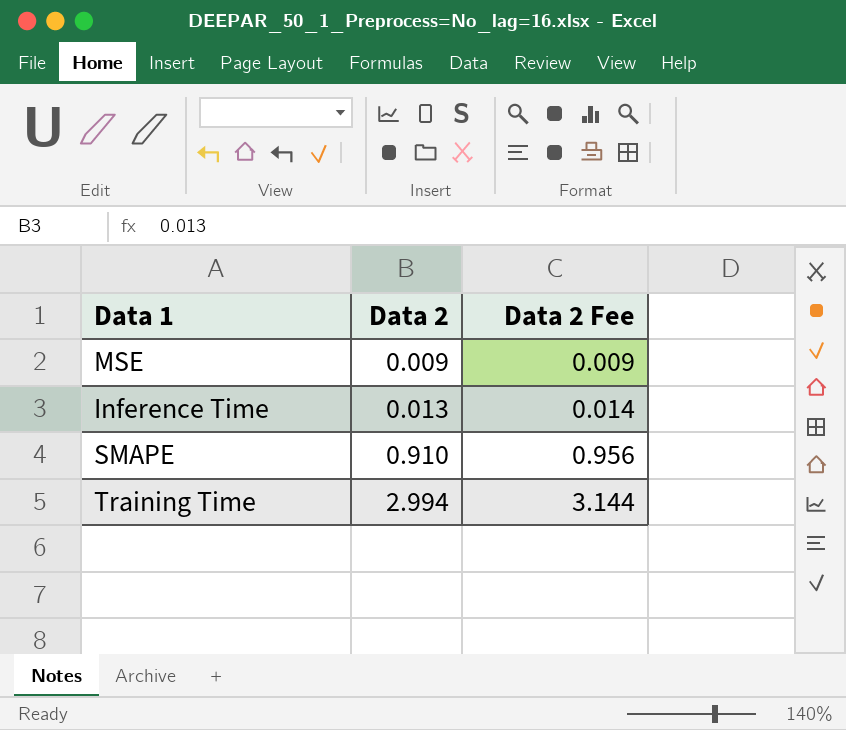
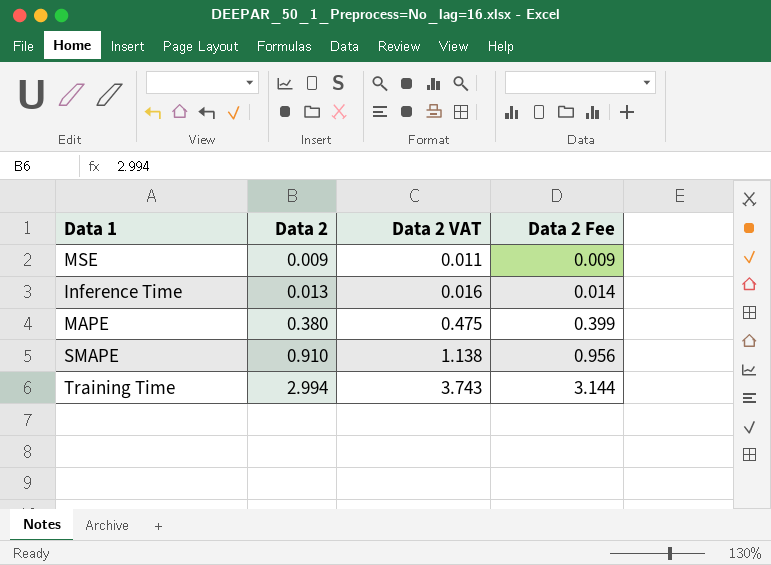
column Data 2 VAT | formula: none -> [Data 2] * 1.25
row MAPE: none -> 0.380 | 0.475 | 0.399

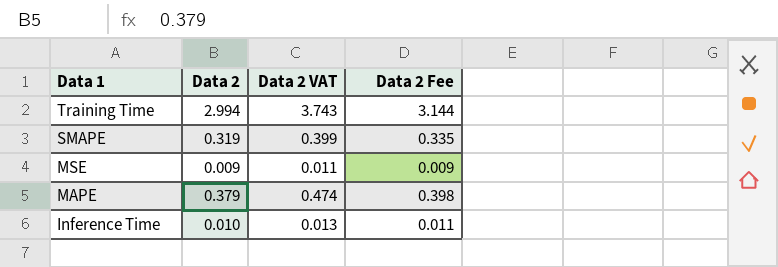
row order: Data 2 ascending -> Data 1 descending
SMAPE | Data 2: 0.910 -> 0.319
SMAPE | Data 2 VAT: 1.138 -> 0.399
SMAPE | Data 2 Fee: 0.956 -> 0.335
MAPE | Data 2: 0.380 -> 0.379
MAPE | Data 2 VAT: 0.475 -> 0.474
MAPE | Data 2 Fee: 0.399 -> 0.398
Inference Time | Data 2: 0.013 -> 0.010
Inference Time | Data 2 VAT: 0.016 -> 0.013
Inference Time | Data 2 Fee: 0.014 -> 0.011

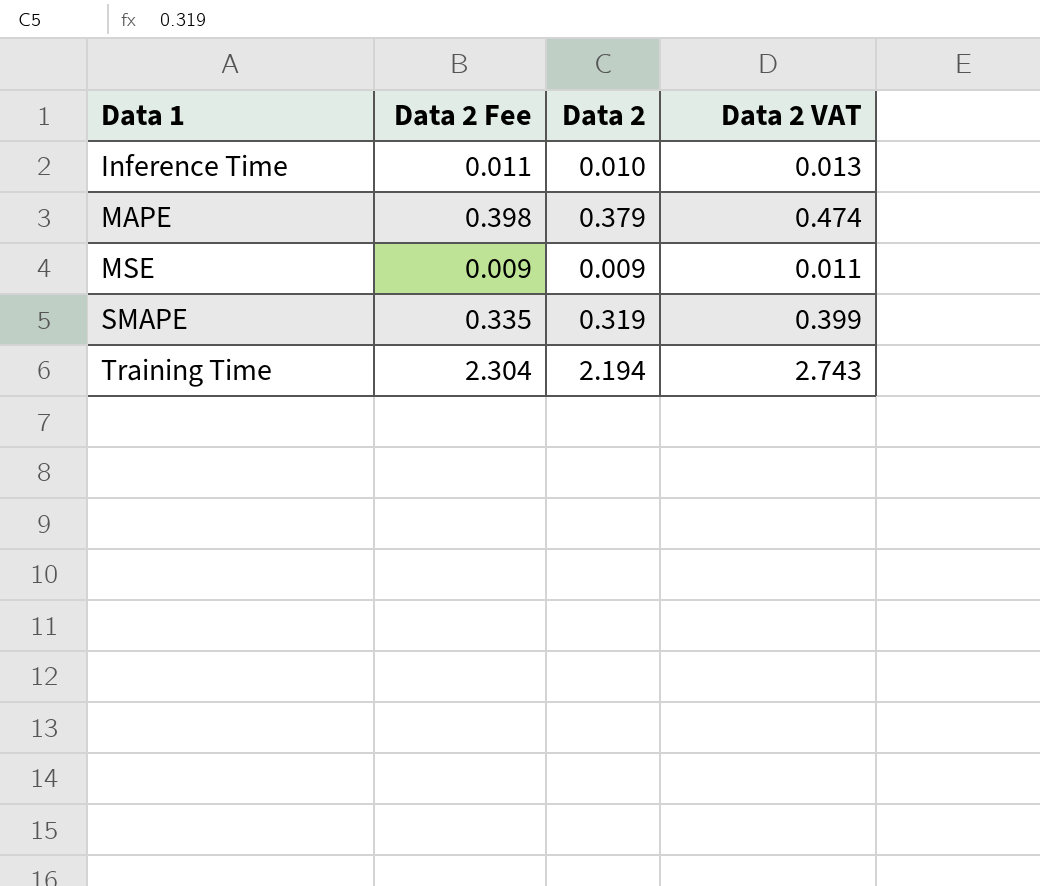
row order: Data 1 descending -> Data 1 ascending
column Data 2 Fee | position: 4 -> 2
Training Time | Data 2 Fee: 3.144 -> 2.304
Training Time | Data 2: 2.994 -> 2.194
Training Time | Data 2 VAT: 3.743 -> 2.743

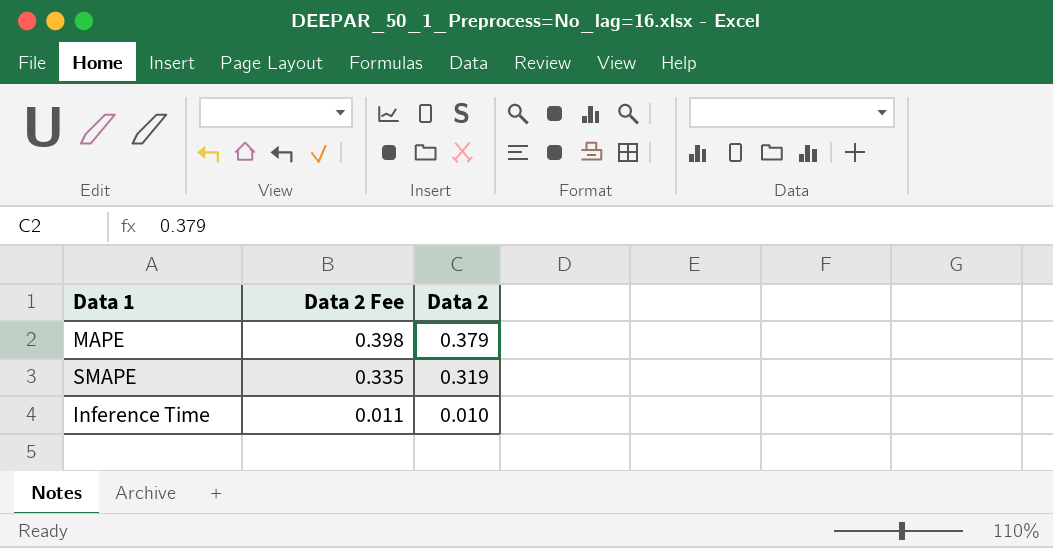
row order: Data 1 ascending -> Data 2 Fee descending
column Data 2 VAT | formula: [Data 2] * 1.25 -> none
row MSE: 0.009 | 0.009 | 0.011 -> none
row Training Time: 2.304 | 2.194 | 2.743 -> none

